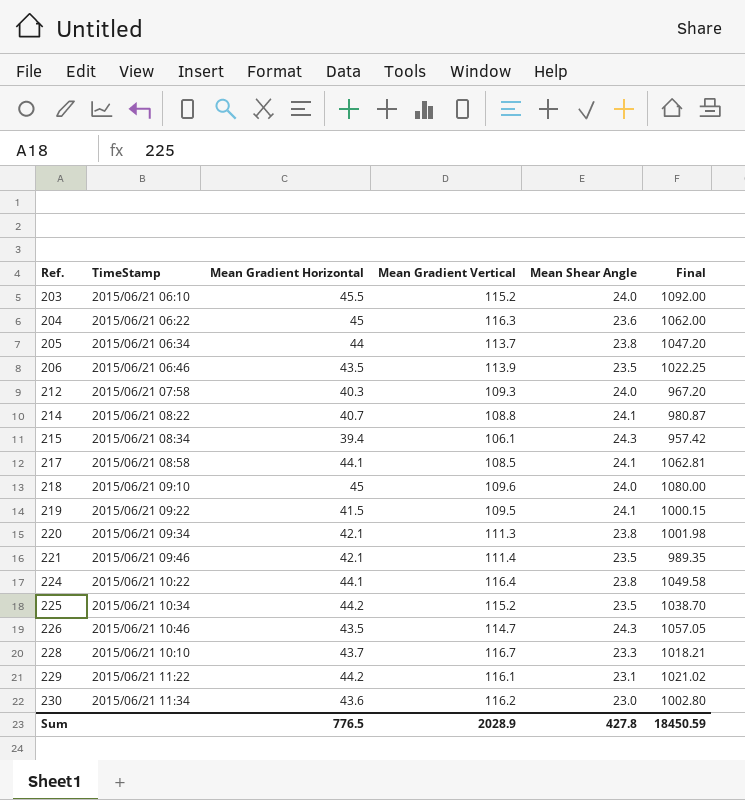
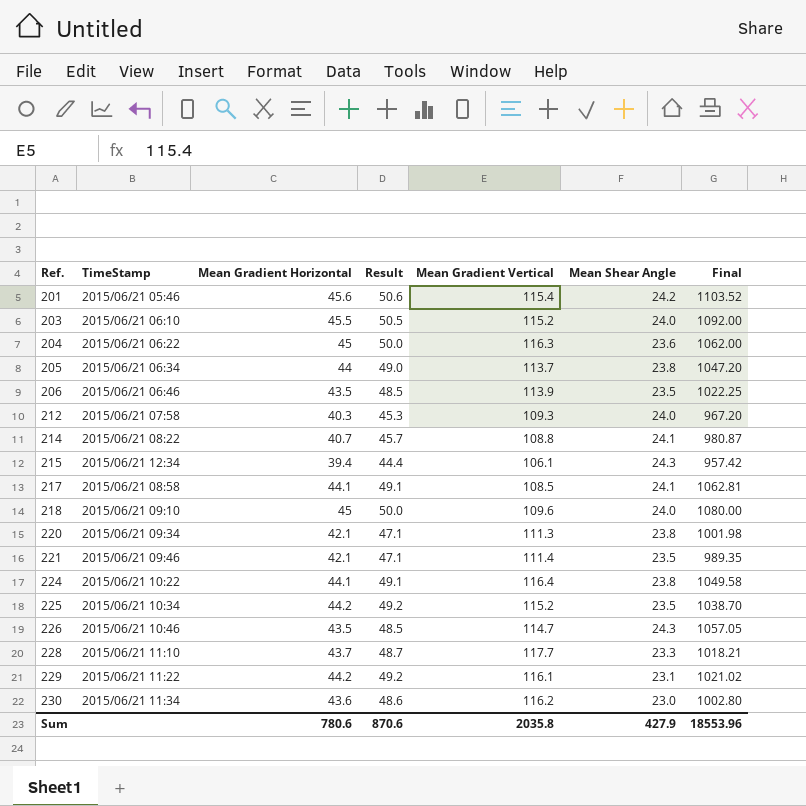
column Result | formula: none -> [Mean Gradient Horizontal] + 5
row 219: 2015/06/21 09:22 | 41.5 | 109.5 | 24.1 | 1000.15 -> none
row 201: none -> 2015/06/21 05:46 | 45.6 | 50.6 | 115.4 | 24.2 | 1103.52
215 | TimeStamp: 2015/06/21 08:34 -> 2015/06/21 12:34
228 | TimeStamp: 2015/06/21 10:10 -> 2015/06/21 11:10
228 | Mean Gradient Vertical: 116.7 -> 117.7
Sum | Mean Gradient Horizontal: 776.5 -> 780.6
Sum | Mean Gradient Vertical: 2028.9 -> 2035.8
Sum | Mean Shear Angle: 427.8 -> 427.9
Sum | Final: 18450.59 -> 18553.96

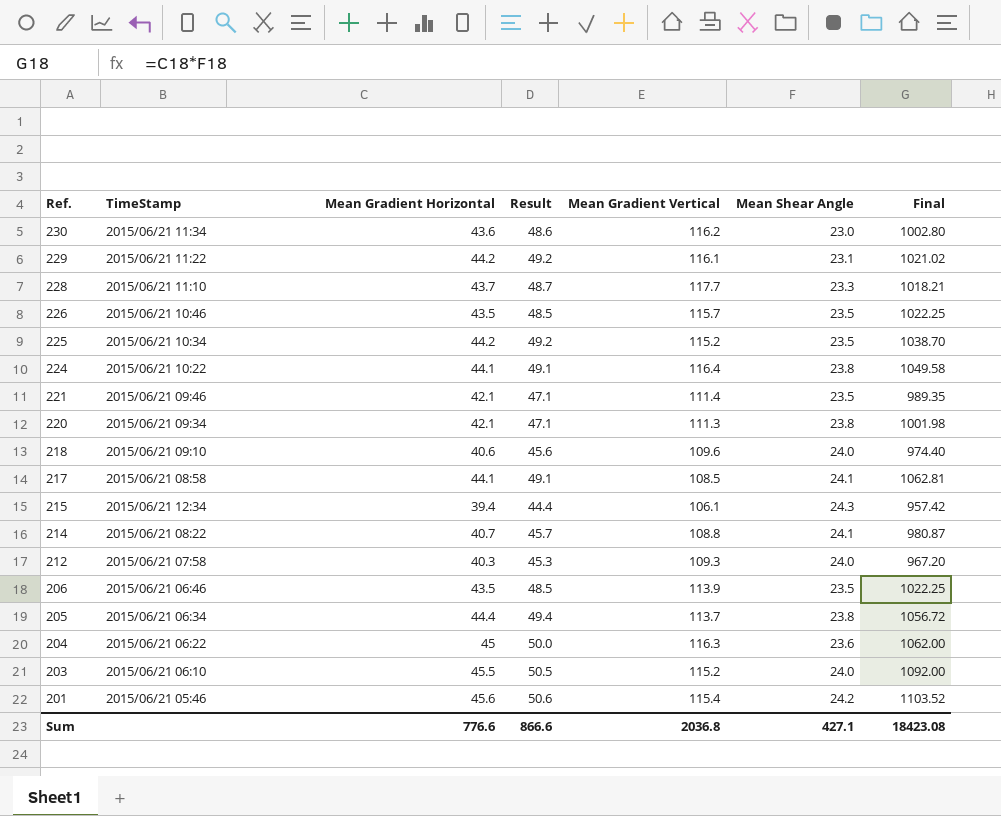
row order: Ref. ascending -> Ref. descending
226 | Mean Gradient Vertical: 114.7 -> 115.7
226 | Mean Shear Angle: 24.3 -> 23.5
226 | Final: 1057.05 -> 1022.25
218 | Mean Gradient Horizontal: 45 -> 40.6
218 | Result: 50.0 -> 45.6
218 | Final: 1080.00 -> 974.40
205 | Mean Gradient Horizontal: 44 -> 44.4
205 | Result: 49.0 -> 49.4
205 | Final: 1047.20 -> 1056.72
Sum | Mean Gradient Horizontal: 780.6 -> 776.6
Sum | Result: 870.6 -> 866.6
Sum | Mean Gradient Vertical: 2035.8 -> 2036.8
Sum | Mean Shear Angle: 427.9 -> 427.1
Sum | Final: 18553.96 -> 18423.08

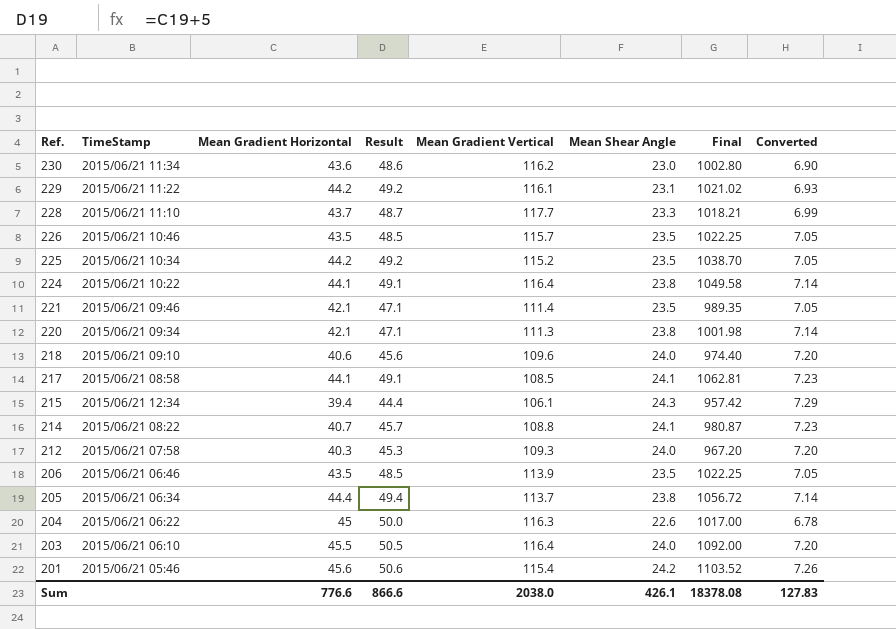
column Converted | formula: none -> [Mean Shear Angle] * 0.3
204 | Mean Shear Angle: 23.6 -> 22.6
204 | Final: 1062.00 -> 1017.00
203 | Mean Gradient Vertical: 115.2 -> 116.4
Sum | Mean Gradient Vertical: 2036.8 -> 2038.0
Sum | Mean Shear Angle: 427.1 -> 426.1
Sum | Final: 18423.08 -> 18378.08

